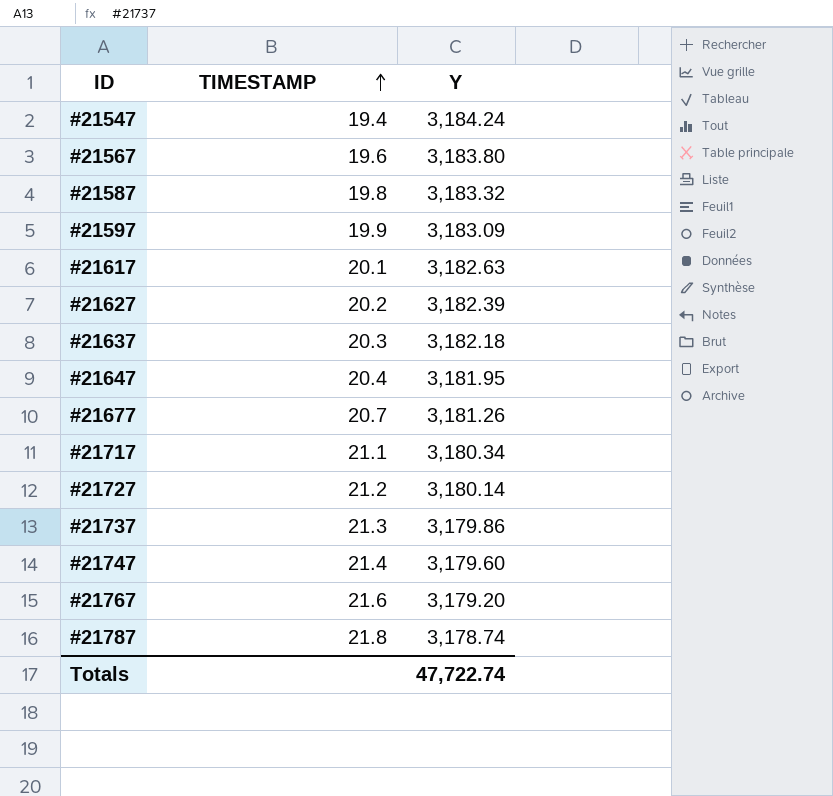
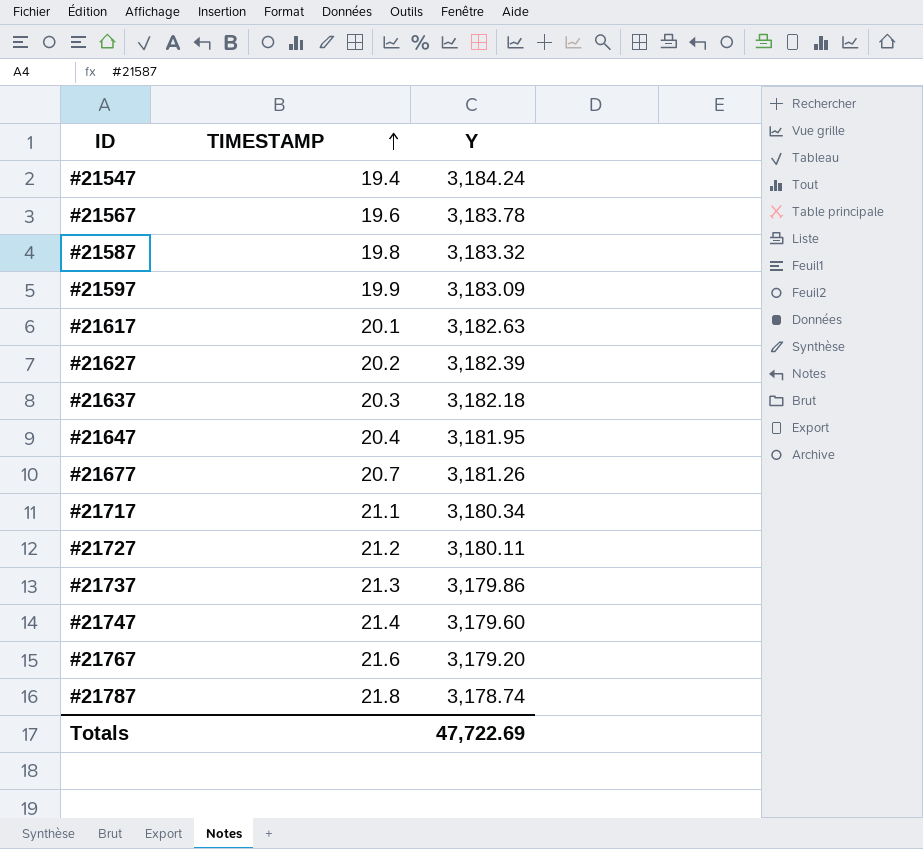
#21567 | Y: 3,183.80 -> 3,183.78
#21727 | Y: 3,180.14 -> 3,180.11
Totals | Y: 47,722.74 -> 47,722.69

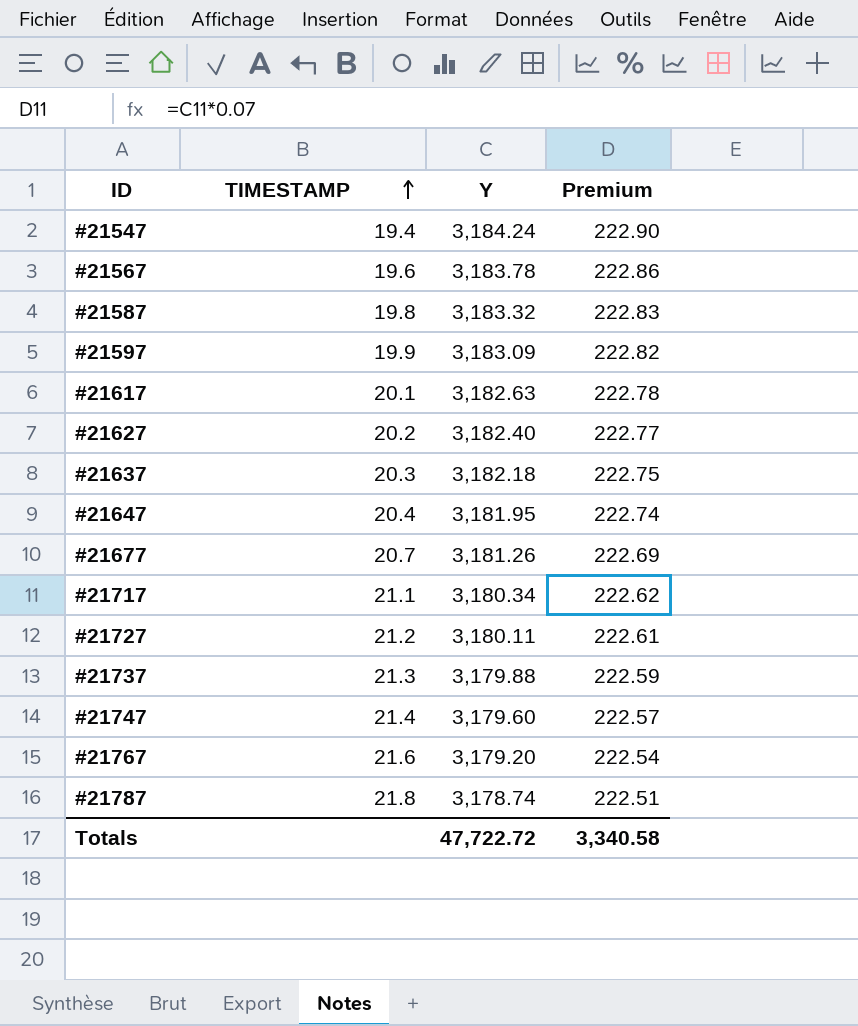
column Premium | formula: none -> [Y] * 0.07
#21627 | Y: 3,182.39 -> 3,182.40
#21737 | Y: 3,179.86 -> 3,179.88
Totals | Y: 47,722.69 -> 47,722.72

